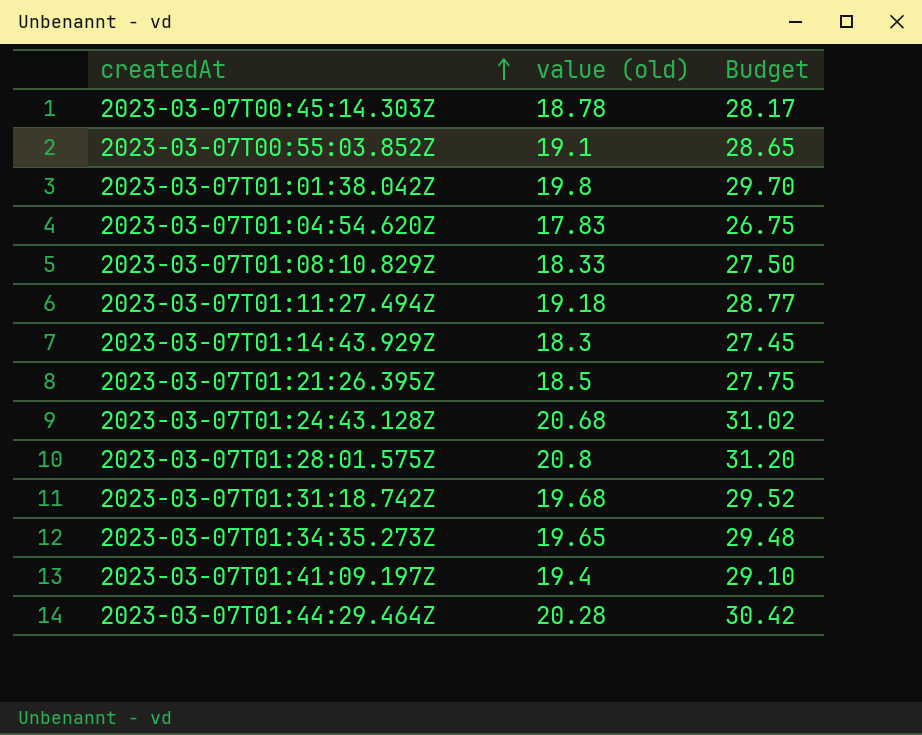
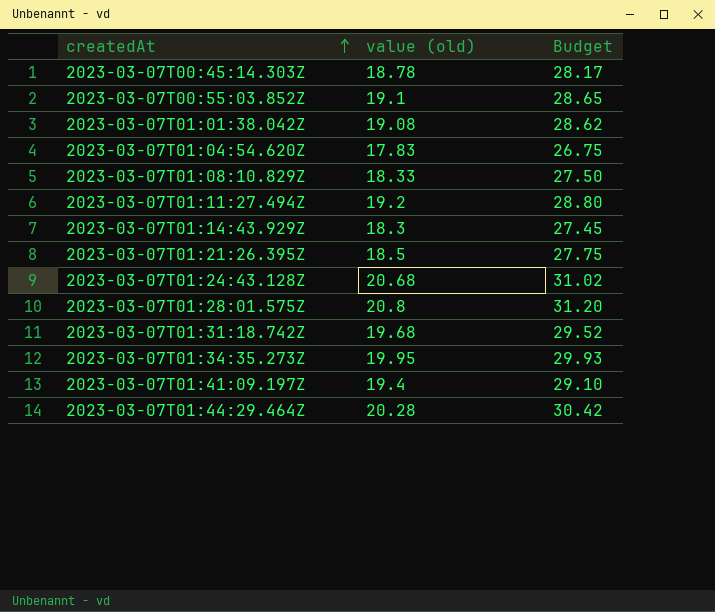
2023-03-07T01:01:38.042Z | value (old): 19.8 -> 19.08
2023-03-07T01:01:38.042Z | Budget: 29.70 -> 28.62
2023-03-07T01:11:27.494Z | value (old): 19.18 -> 19.2
2023-03-07T01:11:27.494Z | Budget: 28.77 -> 28.80
2023-03-07T01:34:35.273Z | value (old): 19.65 -> 19.95
2023-03-07T01:34:35.273Z | Budget: 29.48 -> 29.93

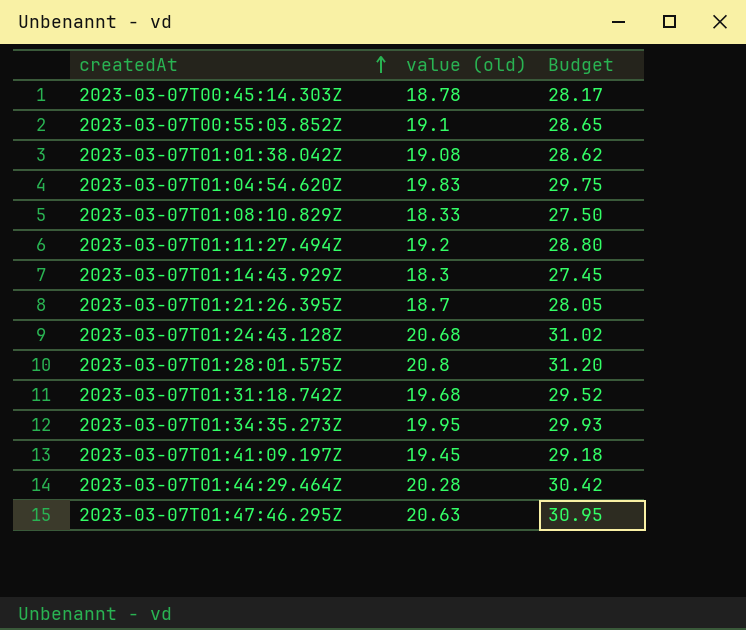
2023-03-07T01:04:54.620Z | value (old): 17.83 -> 19.83
2023-03-07T01:04:54.620Z | Budget: 26.75 -> 29.75
2023-03-07T01:21:26.395Z | value (old): 18.5 -> 18.7
2023-03-07T01:21:26.395Z | Budget: 27.75 -> 28.05
2023-03-07T01:41:09.197Z | value (old): 19.4 -> 19.45
2023-03-07T01:41:09.197Z | Budget: 29.10 -> 29.18
row 2023-03-07T01:47:46.295Z: none -> 20.63 | 30.95

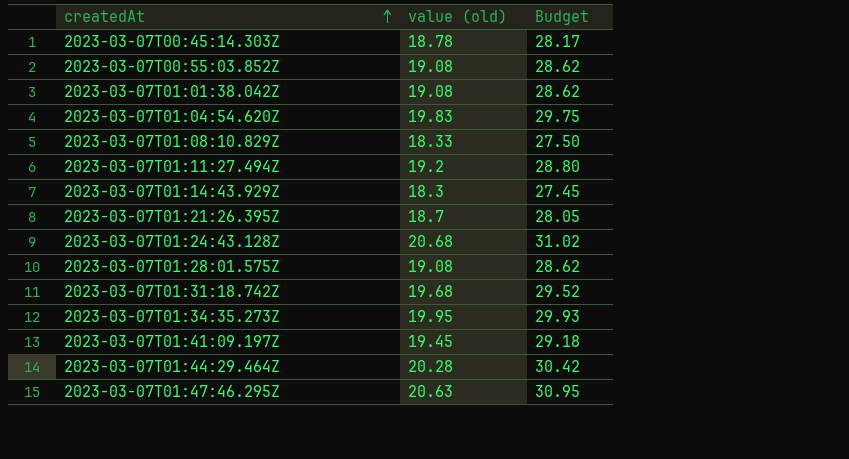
2023-03-07T00:55:03.852Z | value (old): 19.1 -> 19.08
2023-03-07T00:55:03.852Z | Budget: 28.65 -> 28.62
2023-03-07T01:28:01.575Z | value (old): 20.8 -> 19.08
2023-03-07T01:28:01.575Z | Budget: 31.20 -> 28.62

